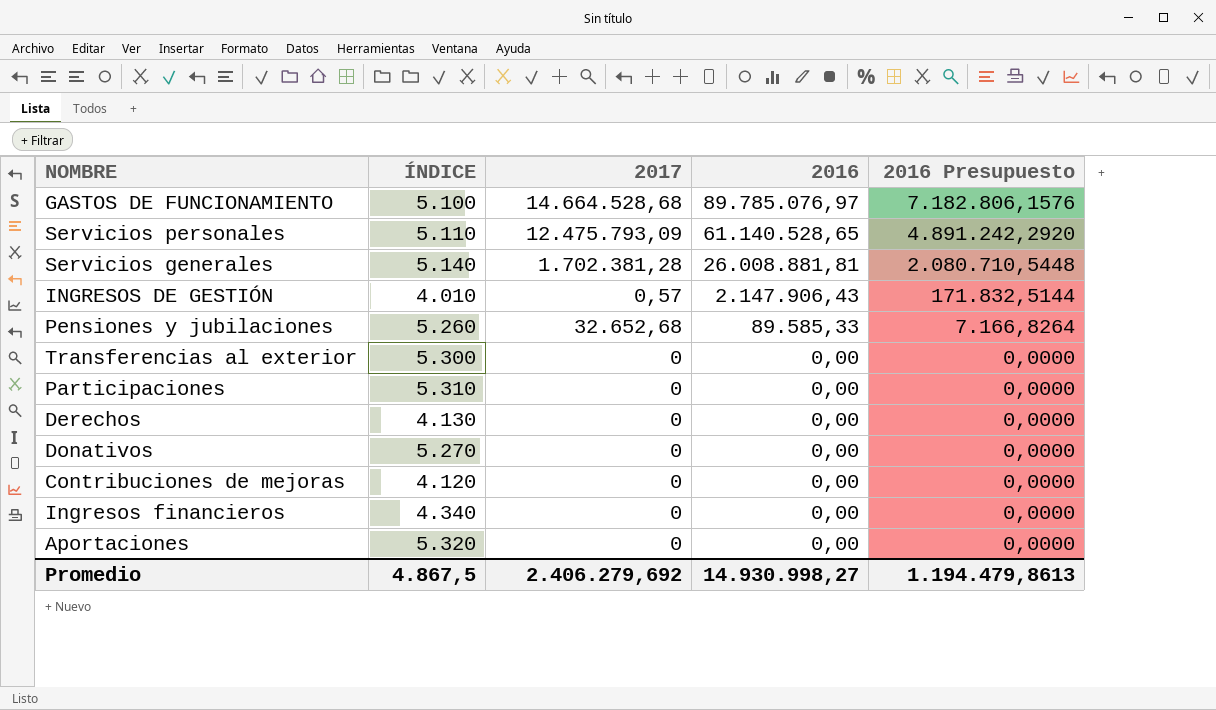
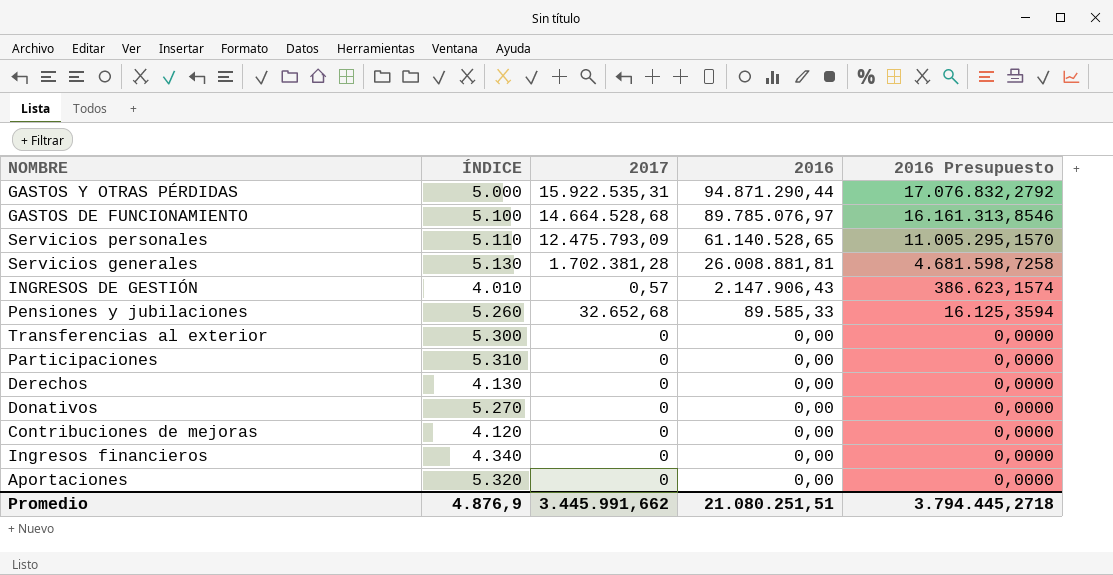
column 2016 Presupuesto | formula: [2016] * 0,08 -> [2016] * 0,18
row GASTOS Y OTRAS PÉRDIDAS: none -> 5.000 | 15.922.535,31 | 94.871.290,44 | 17.076.832,2792
Servicios generales | ÍNDICE: 5.140 -> 5.130
Promedio | ÍNDICE: 4.867,5 -> 4.876,9
Promedio | 2017: 2.406.279,692 -> 3.445.991,662
Promedio | 2016: 14.930.998,27 -> 21.080.251,51
Promedio | 2016 Presupuesto: 1.194.479,8613 -> 3.794.445,2718

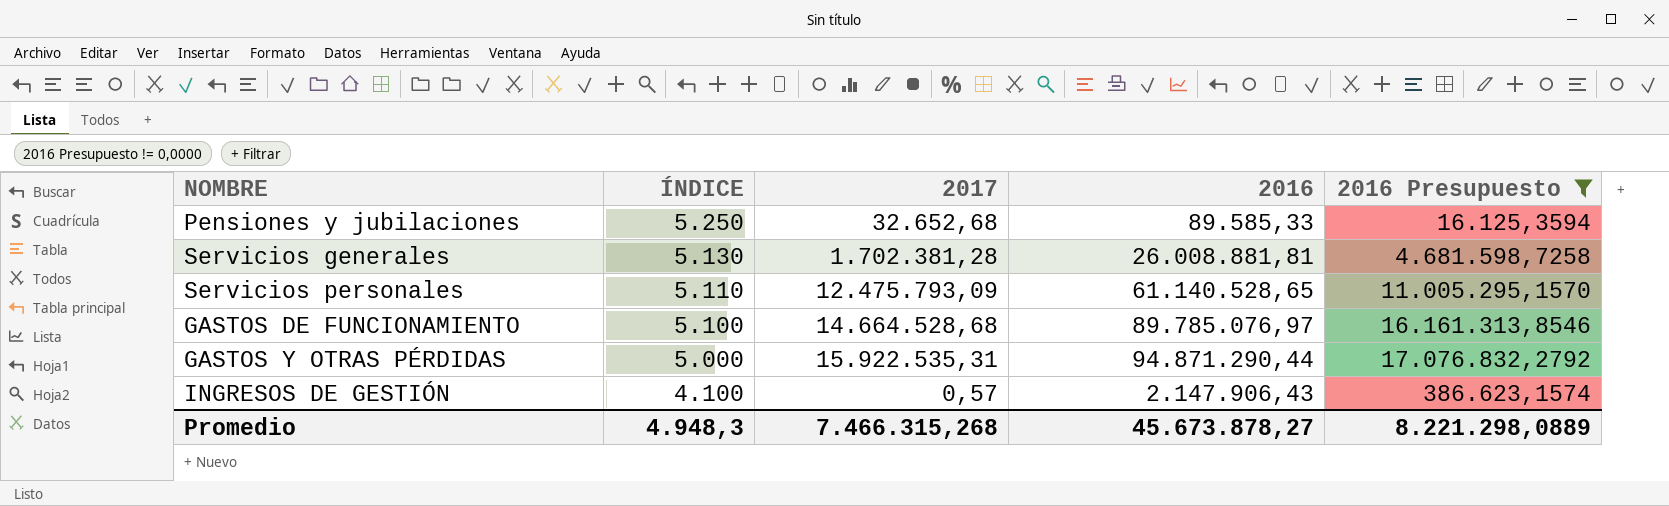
filter: none -> 2016 Presupuesto != 0,0000
row order: 2016 descending -> ÍNDICE descending
Pensiones y jubilaciones | ÍNDICE: 5.260 -> 5.250
INGRESOS DE GESTIÓN | ÍNDICE: 4.010 -> 4.100
Promedio | ÍNDICE: 4.876,9 -> 4.948,3
Promedio | 2017: 3.445.991,662 -> 7.466.315,268
Promedio | 2016: 21.080.251,51 -> 45.673.878,27
Promedio | 2016 Presupuesto: 3.794.445,2718 -> 8.221.298,0889

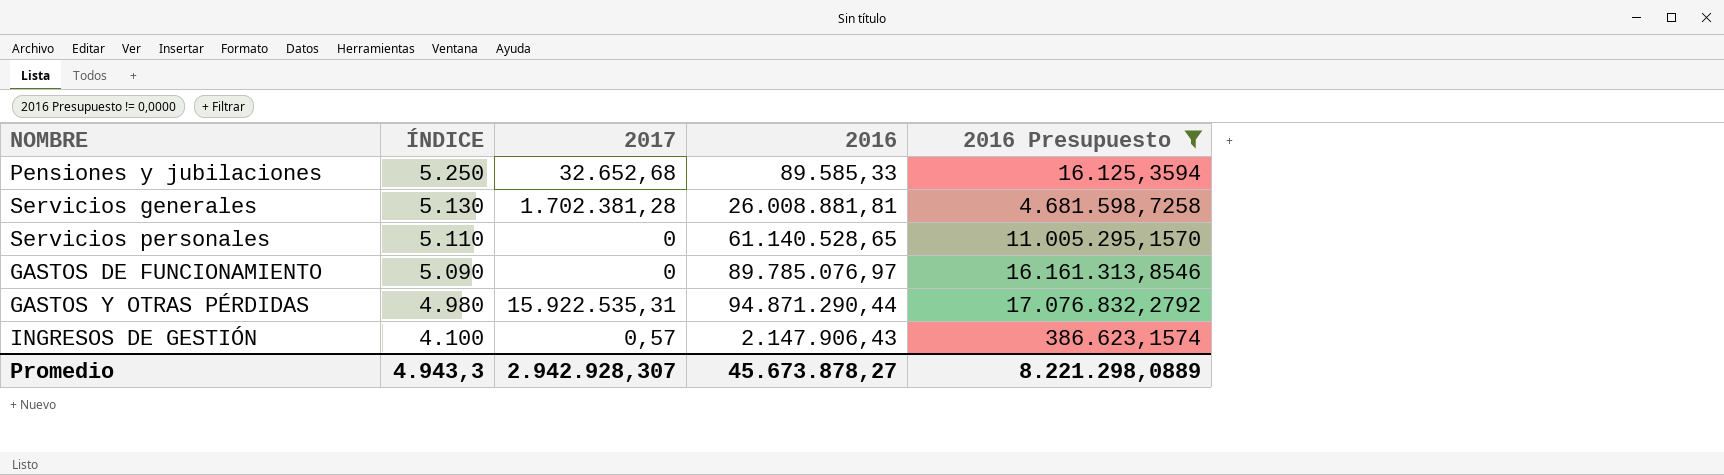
Servicios personales | 2017: 12.475.793,09 -> 0
GASTOS DE FUNCIONAMIENTO | ÍNDICE: 5.100 -> 5.090
GASTOS DE FUNCIONAMIENTO | 2017: 14.664.528,68 -> 0
GASTOS Y OTRAS PÉRDIDAS | ÍNDICE: 5.000 -> 4.980
Promedio | ÍNDICE: 4.948,3 -> 4.943,3
Promedio | 2017: 7.466.315,268 -> 2.942.928,307

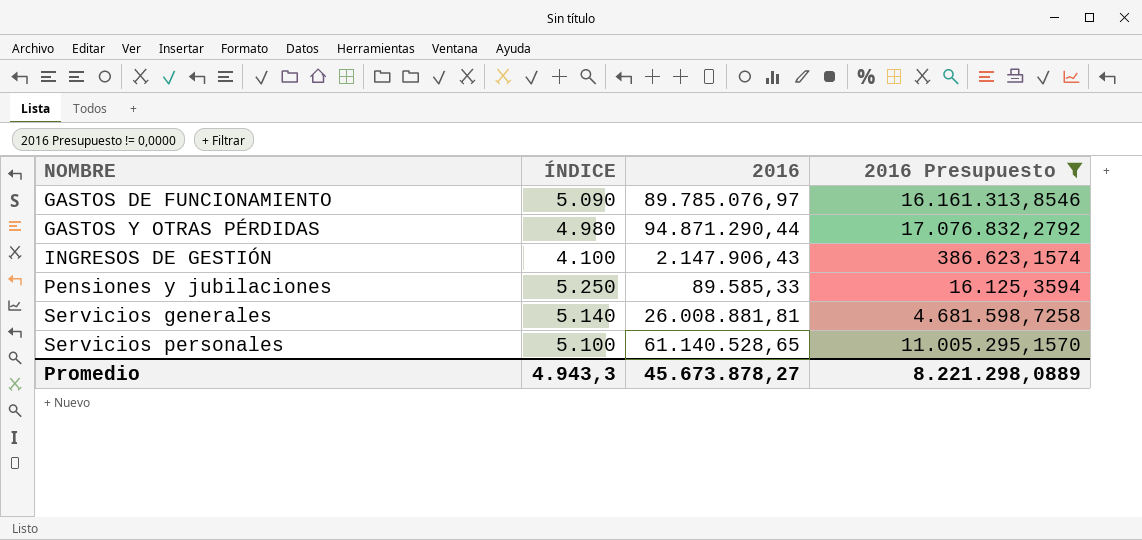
row order: ÍNDICE descending -> NOMBRE ascending
column 2017 | position: 3 -> none
Servicios generales | ÍNDICE: 5.130 -> 5.140
Servicios personales | ÍNDICE: 5.110 -> 5.100

